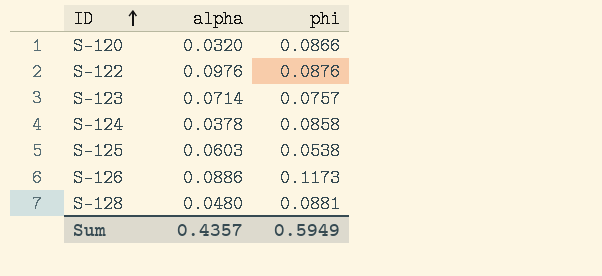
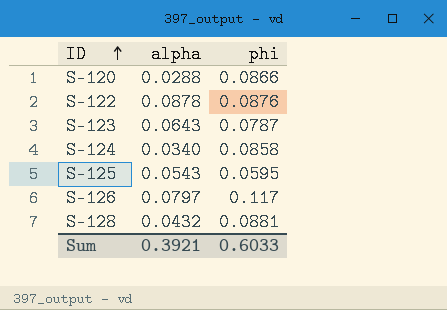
S-120 | alpha: 0.0320 -> 0.0288
S-122 | alpha: 0.0976 -> 0.0878
S-123 | alpha: 0.0714 -> 0.0643
S-123 | phi: 0.0757 -> 0.0787
S-124 | alpha: 0.0378 -> 0.0340
S-125 | alpha: 0.0603 -> 0.0543
S-125 | phi: 0.0538 -> 0.0595
S-126 | alpha: 0.0886 -> 0.0797
S-126 | phi: 0.1173 -> 0.117
S-128 | alpha: 0.0480 -> 0.0432
Sum | alpha: 0.4357 -> 0.3921
Sum | phi: 0.5949 -> 0.6033

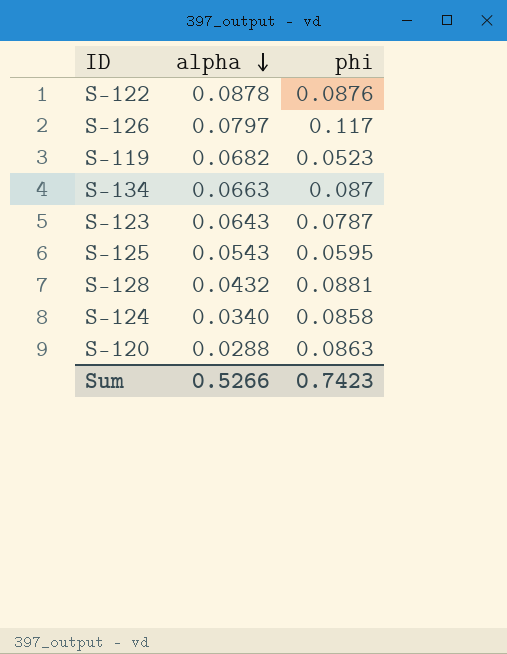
row order: ID ascending -> alpha descending
row S-119: none -> 0.0682 | 0.0523
row S-134: none -> 0.0663 | 0.087
S-120 | phi: 0.0866 -> 0.0863
Sum | alpha: 0.3921 -> 0.5266
Sum | phi: 0.6033 -> 0.7423

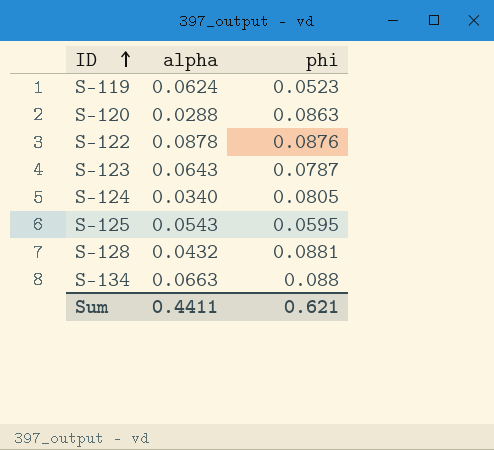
row order: alpha descending -> ID ascending
row S-126: 0.0797 | 0.117 -> none
S-119 | alpha: 0.0682 -> 0.0624
S-124 | phi: 0.0858 -> 0.0805
S-134 | phi: 0.087 -> 0.088
Sum | alpha: 0.5266 -> 0.4411
Sum | phi: 0.7423 -> 0.621

